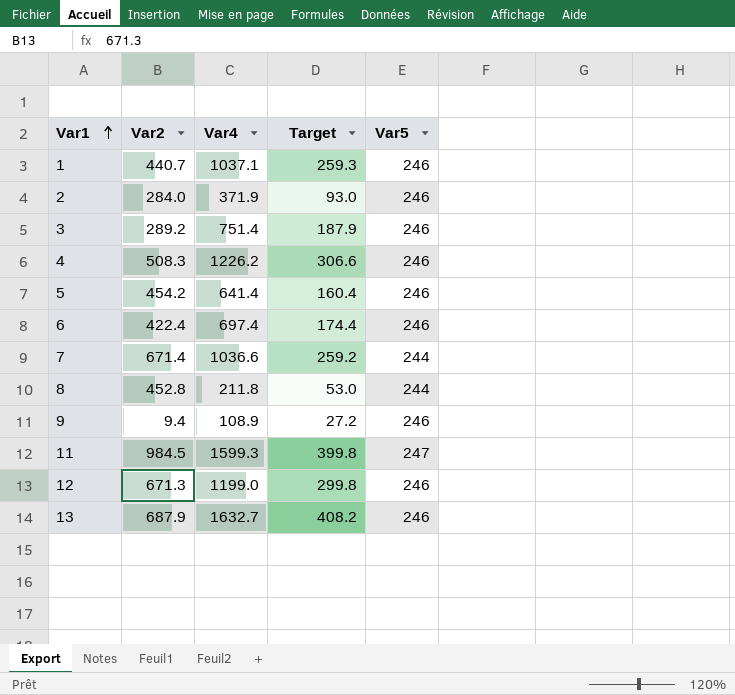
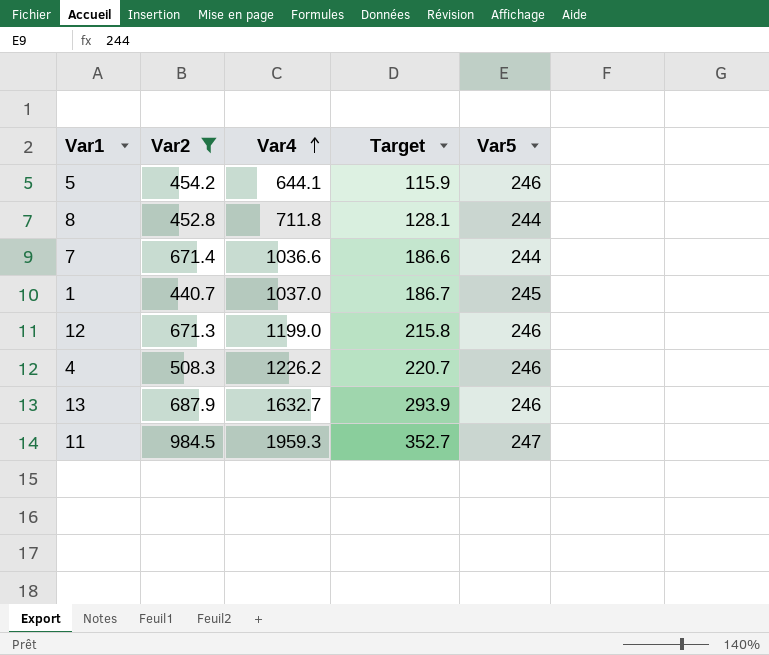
filter: none -> Var2 >= 440.7
row order: Var1 ascending -> Var4 ascending
column Target | formula: [Var4] * 0.25 -> [Var4] * 0.18
5 | Var4: 641.4 -> 644.1
8 | Var4: 211.8 -> 711.8
1 | Var4: 1037.1 -> 1037.0
1 | Var5: 246 -> 245
11 | Var4: 1599.3 -> 1959.3

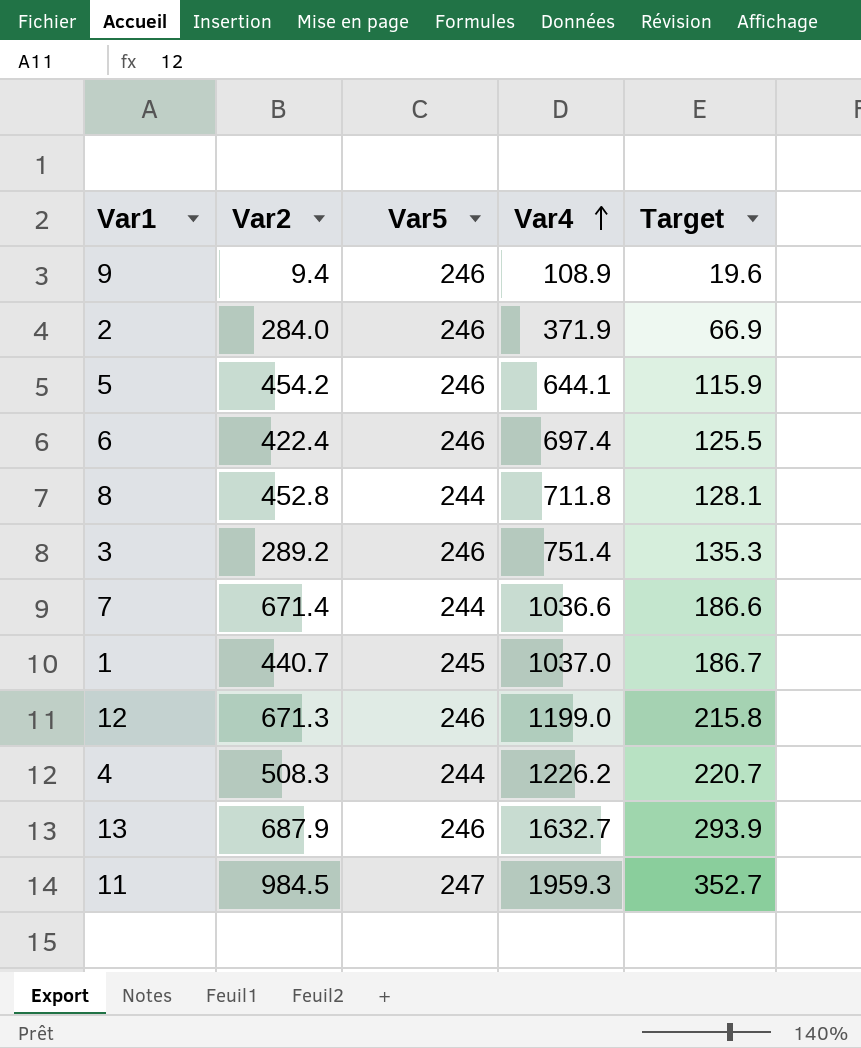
filter: Var2 >= 440.7 -> none
column Var5 | position: 5 -> 3
4 | Var5: 246 -> 244

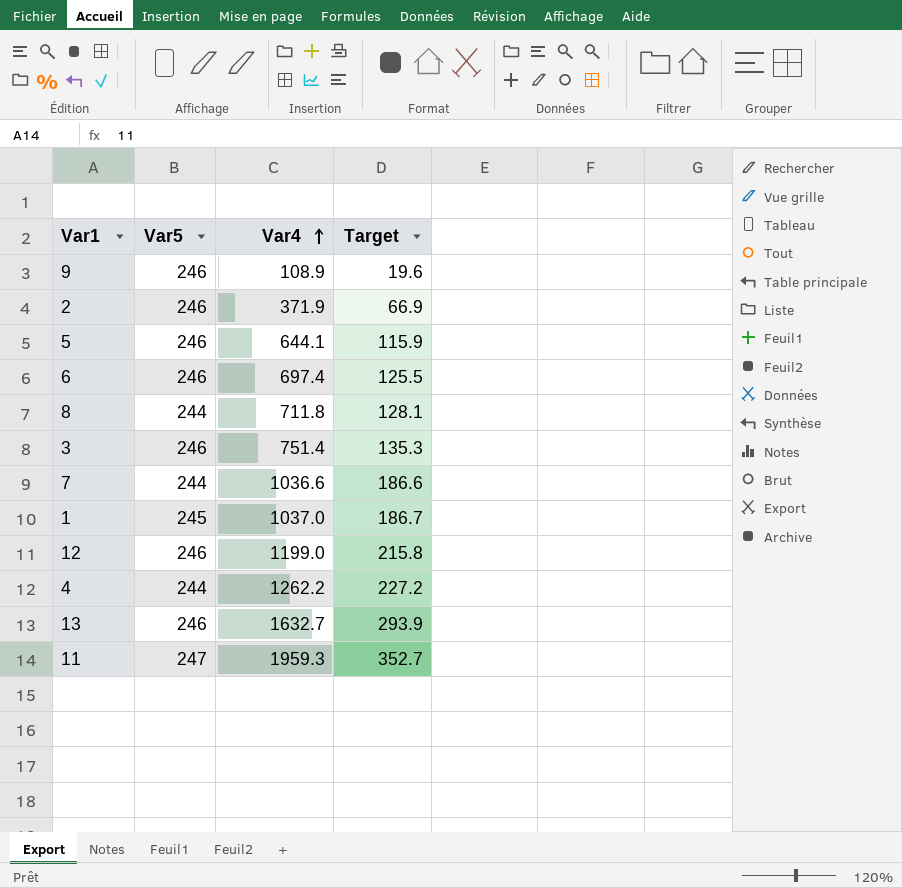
column Var2 | position: 2 -> none
4 | Var4: 1226.2 -> 1262.2
4 | Target: 220.7 -> 227.2

